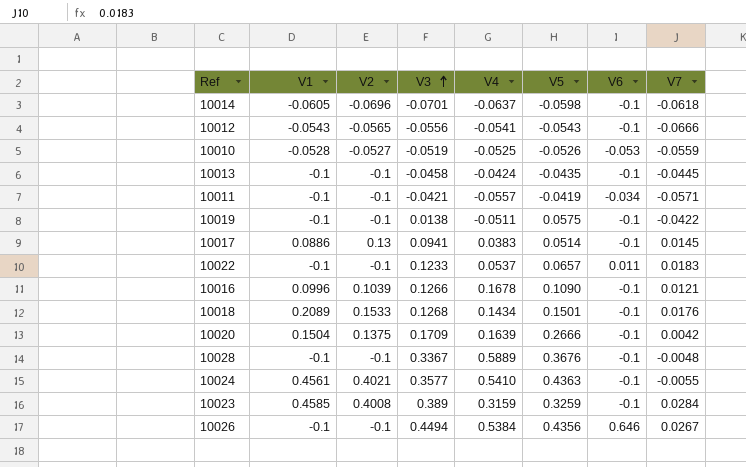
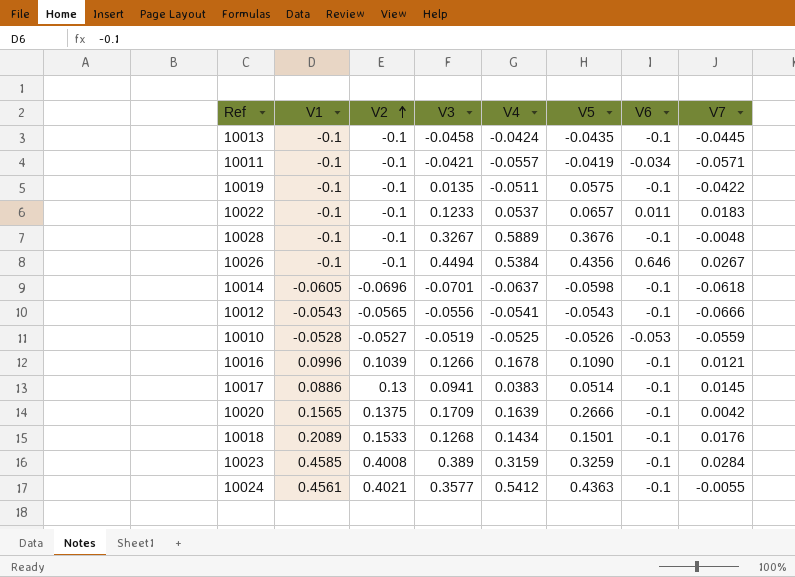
row order: V3 ascending -> V2 ascending
10019 | V3: 0.0138 -> 0.0135
10028 | V3: 0.3367 -> 0.3267
10020 | V1: 0.1504 -> 0.1565
10024 | V4: 0.5410 -> 0.5412

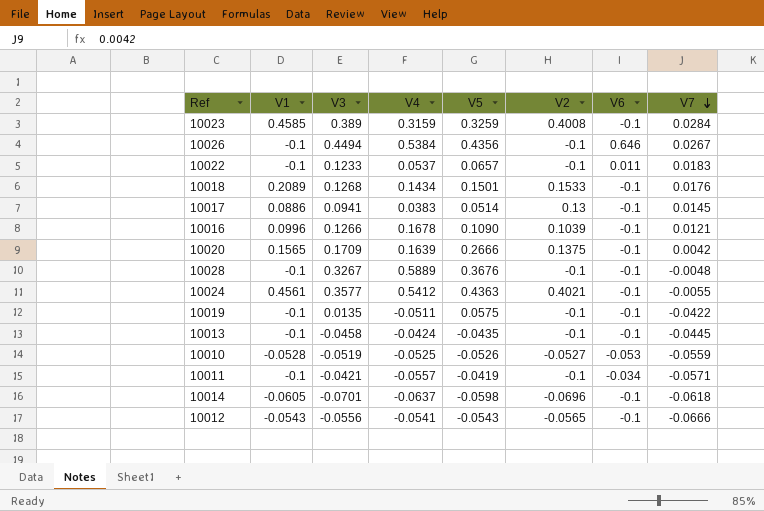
row order: V2 ascending -> V7 descending
column V2 | position: 3 -> 6

